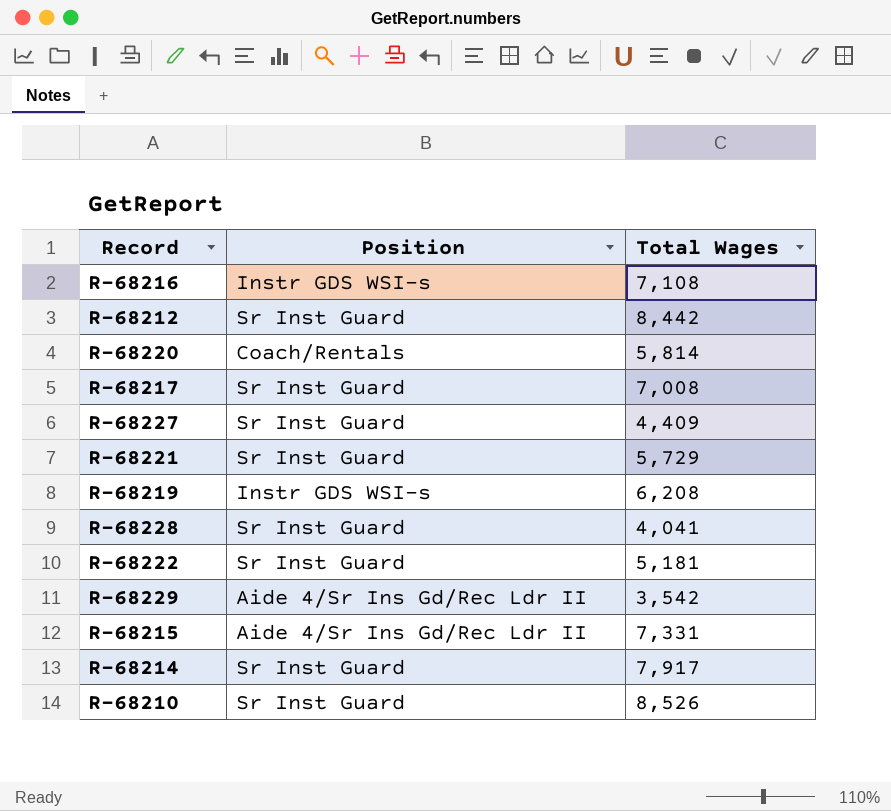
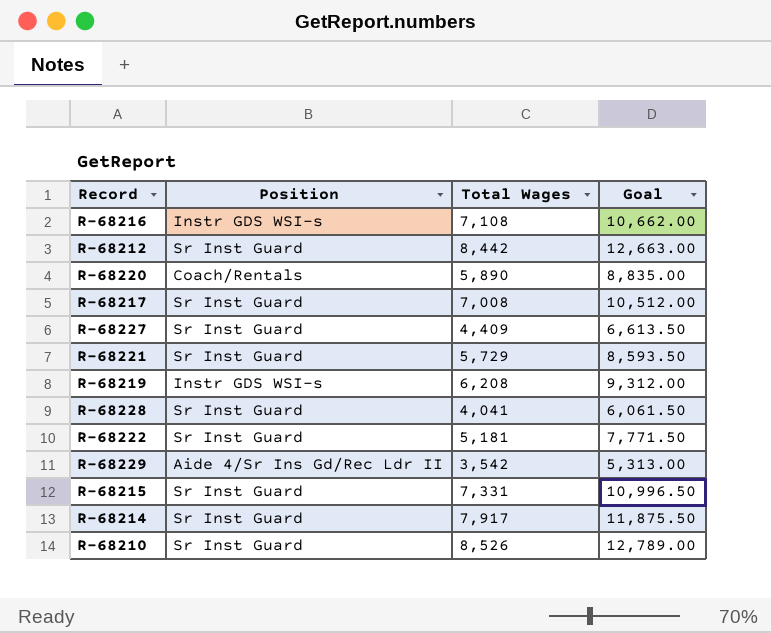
column Goal | formula: none -> [Total Wages] * 1.5
R-68220 | Total Wages: 5,814 -> 5,890
R-68215 | Position: Aide 4/Sr Ins Gd/Rec Ldr II -> Sr Inst Guard

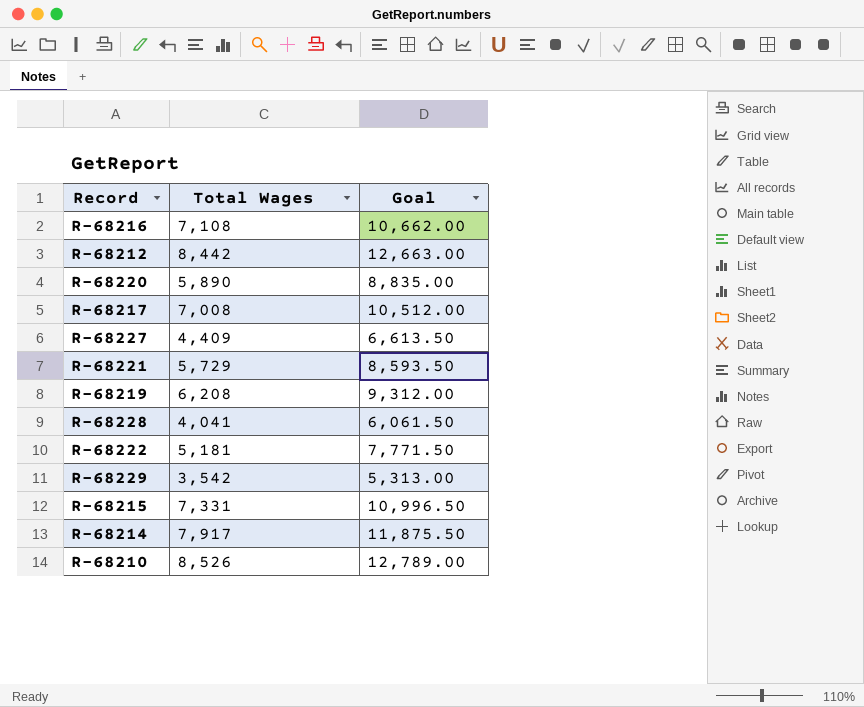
column Position | position: 2 -> none

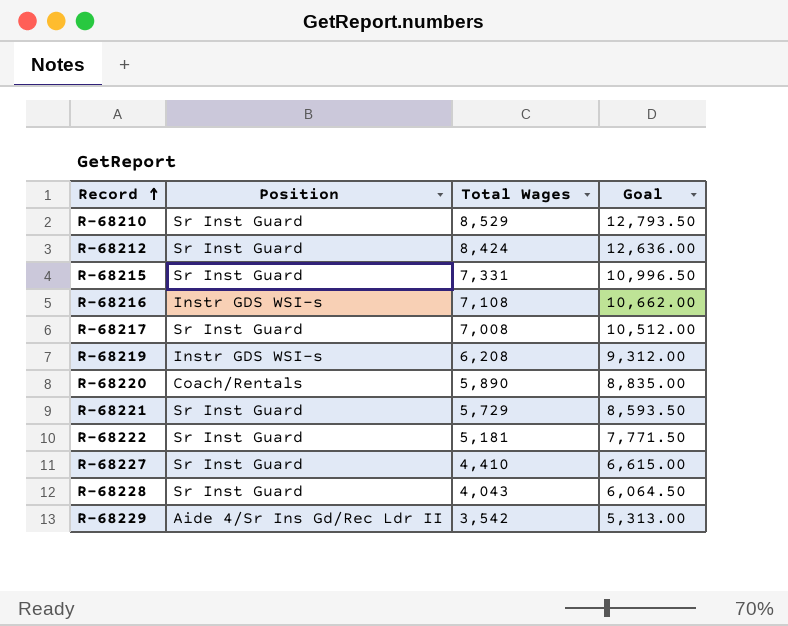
row order: none -> Record ascending
column Position | position: none -> 2
row R-68214: 7,917 | 11,875.50 -> none
R-68210 | Total Wages: 8,526 -> 8,529
R-68210 | Goal: 12,789.00 -> 12,793.50
R-68212 | Total Wages: 8,442 -> 8,424
R-68212 | Goal: 12,663.00 -> 12,636.00
R-68227 | Total Wages: 4,409 -> 4,410
R-68227 | Goal: 6,613.50 -> 6,615.00
R-68228 | Total Wages: 4,041 -> 4,043
R-68228 | Goal: 6,061.50 -> 6,064.50

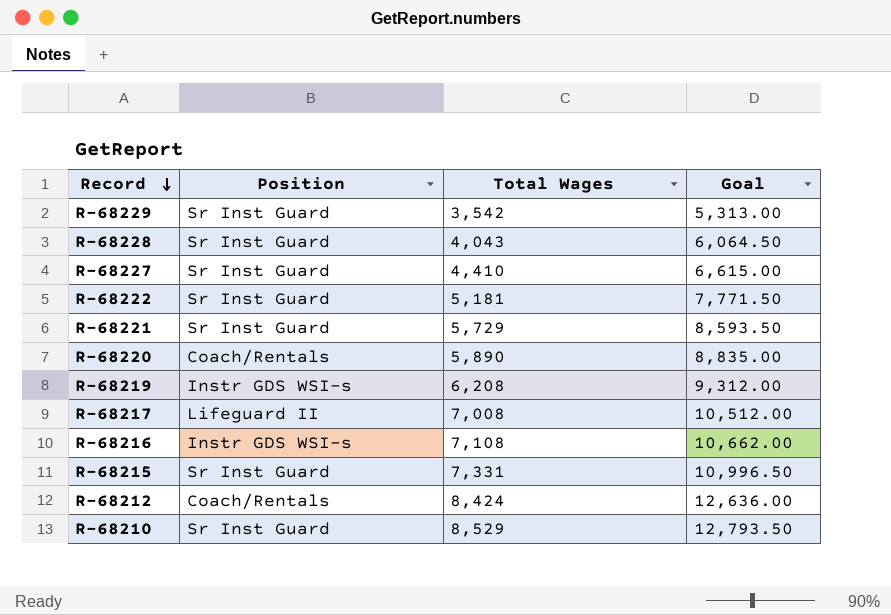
row order: Record ascending -> Record descending
R-68229 | Position: Aide 4/Sr Ins Gd/Rec Ldr II -> Sr Inst Guard
R-68217 | Position: Sr Inst Guard -> Lifeguard II
R-68212 | Position: Sr Inst Guard -> Coach/Rentals

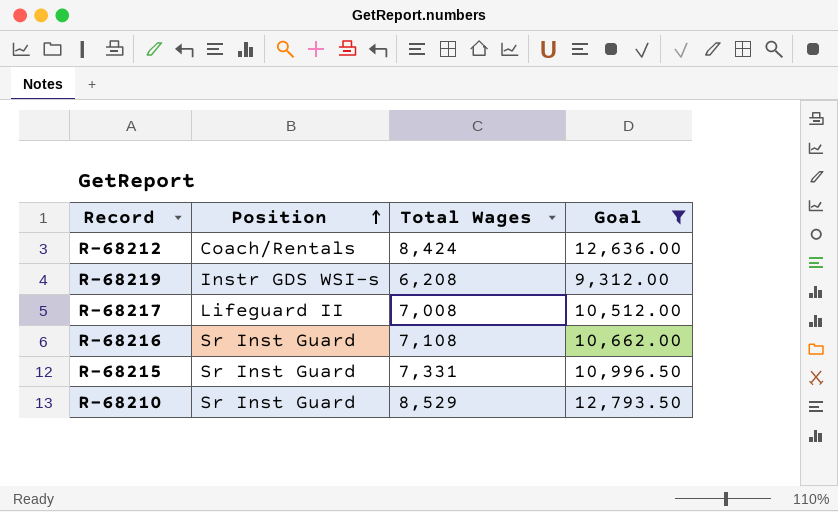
filter: none -> Goal >= 9,312.00
row order: Record descending -> Position ascending
R-68216 | Position: Instr GDS WSI-s -> Sr Inst Guard

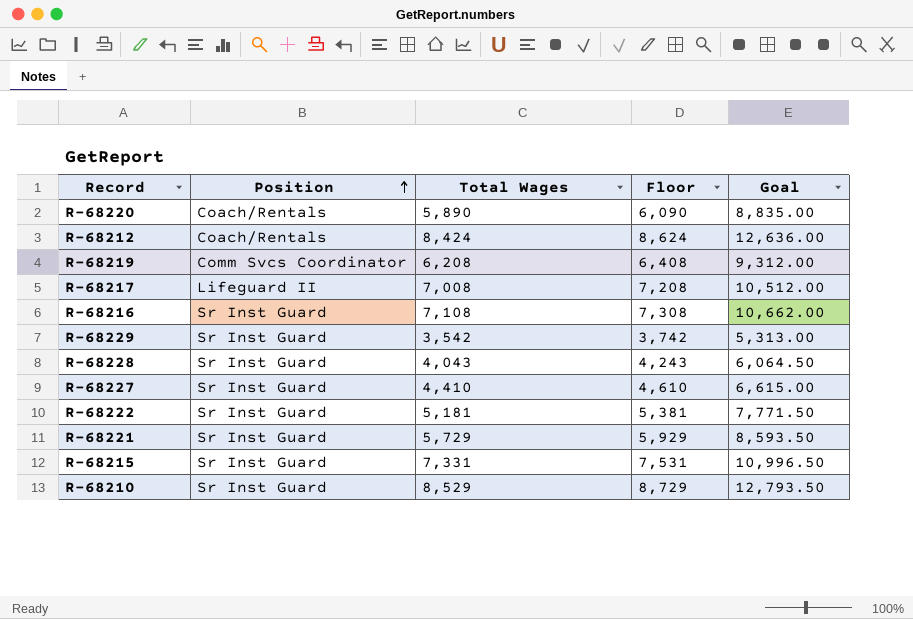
filter: Goal >= 9,312.00 -> none
column Floor | formula: none -> [Total Wages] + 200
R-68219 | Position: Instr GDS WSI-s -> Comm Svcs Coordinator

